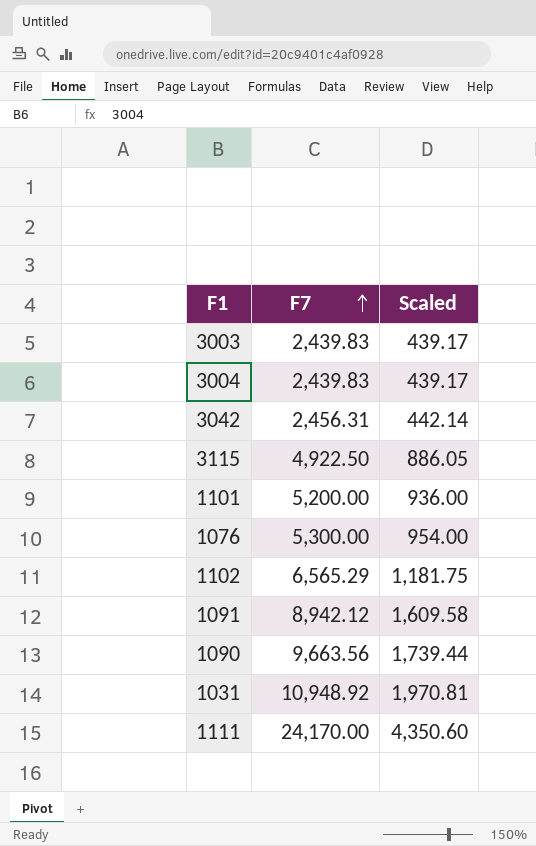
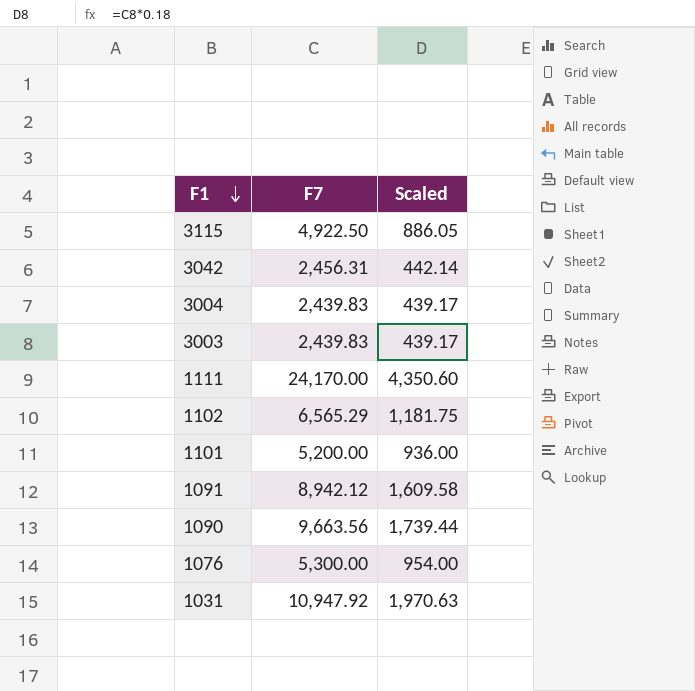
row order: F7 ascending -> F1 descending
1031 | F7: 10,948.92 -> 10,947.92
1031 | Scaled: 1,970.81 -> 1,970.63

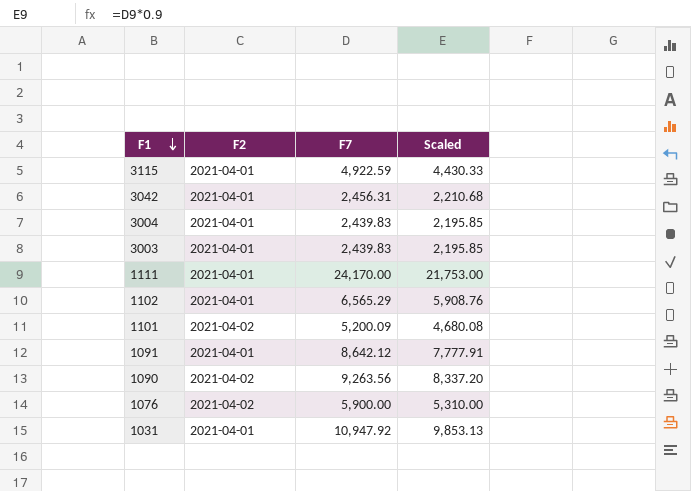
column F2 | position: none -> 2
column Scaled | formula: [F7] * 0.18 -> [F7] * 0.9
3115 | F7: 4,922.50 -> 4,922.59
1101 | F7: 5,200.00 -> 5,200.09
1091 | F7: 8,942.12 -> 8,642.12
1090 | F7: 9,663.56 -> 9,263.56
1076 | F7: 5,300.00 -> 5,900.00

